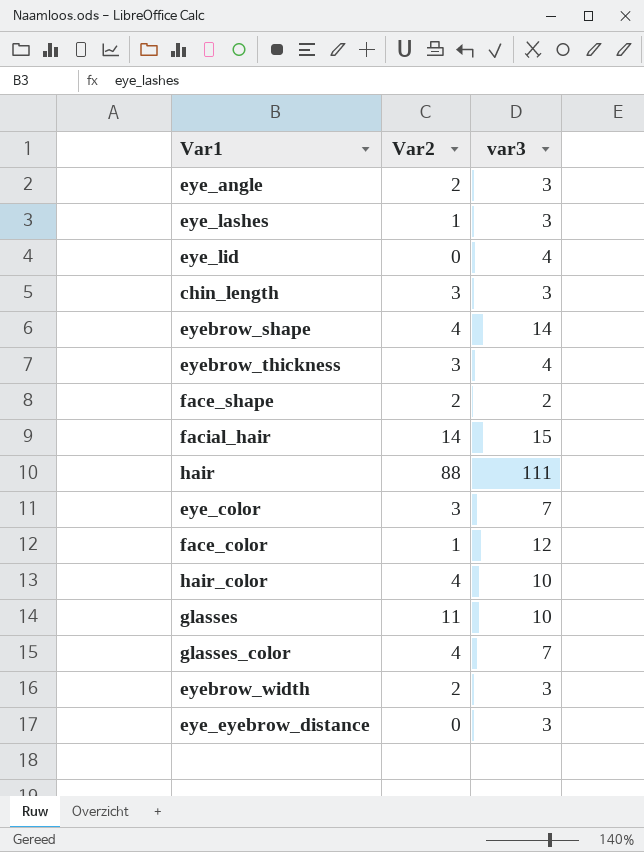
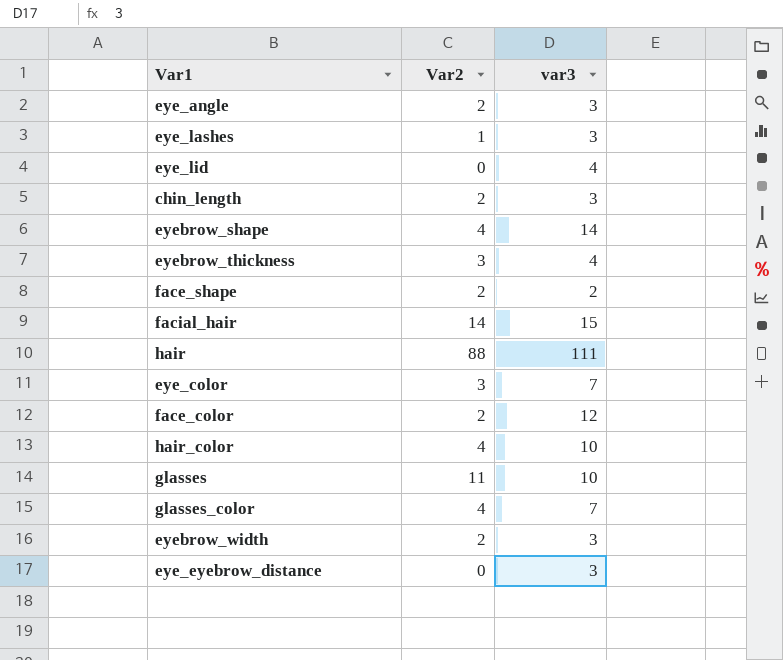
chin_length | Var2: 3 -> 2
face_color | Var2: 1 -> 2

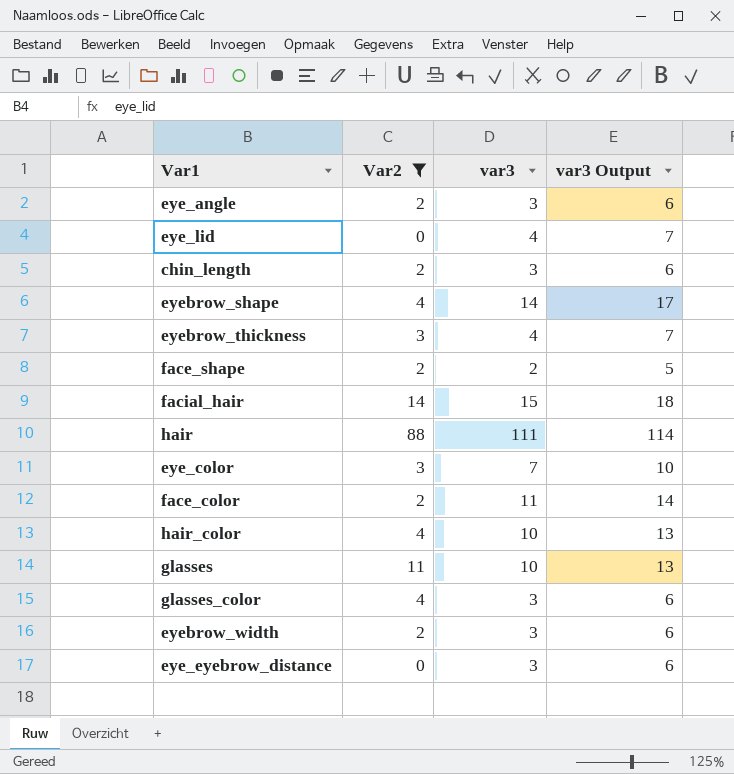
filter: none -> Var2 != 1
column var3 Output | formula: none -> [var3] + 3
face_color | var3: 12 -> 11
glasses_color | var3: 7 -> 3

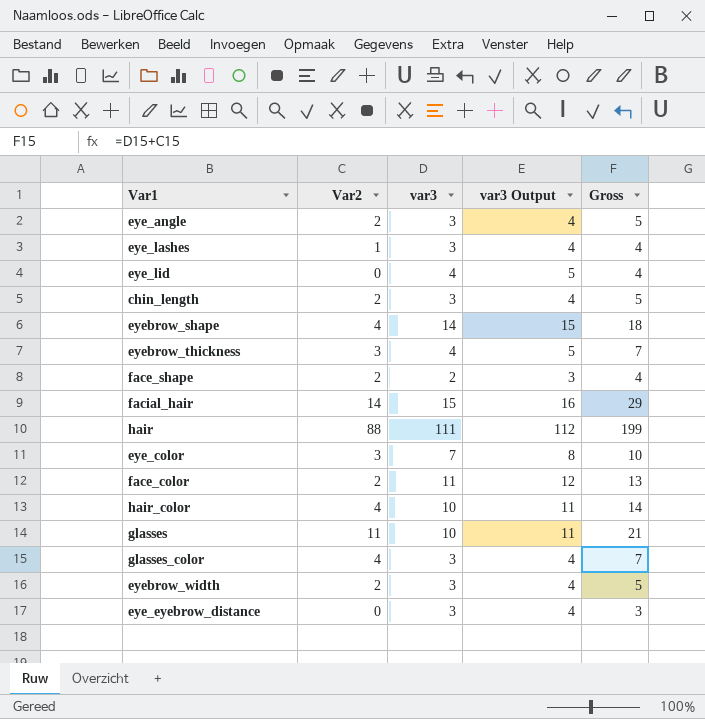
filter: Var2 != 1 -> none
column var3 Output | formula: [var3] + 3 -> [var3] + 1
column Gross | formula: none -> [Var2] + [var3]

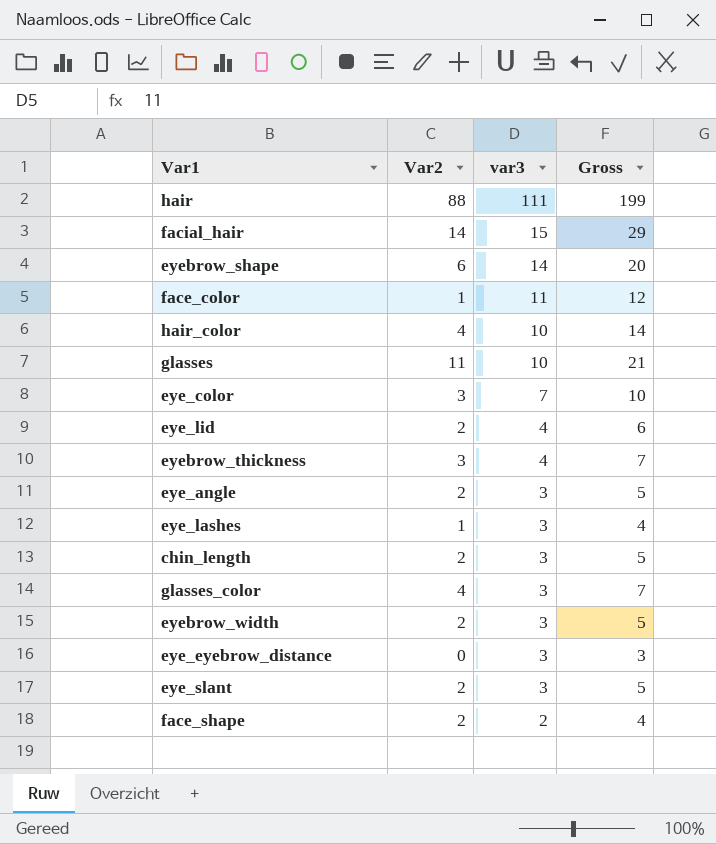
row order: none -> var3 descending
column var3 Output | formula: [var3] + 1 -> none
eyebrow_shape | Var2: 4 -> 6
eyebrow_shape | Gross: 18 -> 20
face_color | Var2: 2 -> 1
face_color | Gross: 13 -> 12
eye_lid | Var2: 0 -> 2
eye_lid | Gross: 4 -> 6
row eye_slant: none -> 2 | 3 | 5

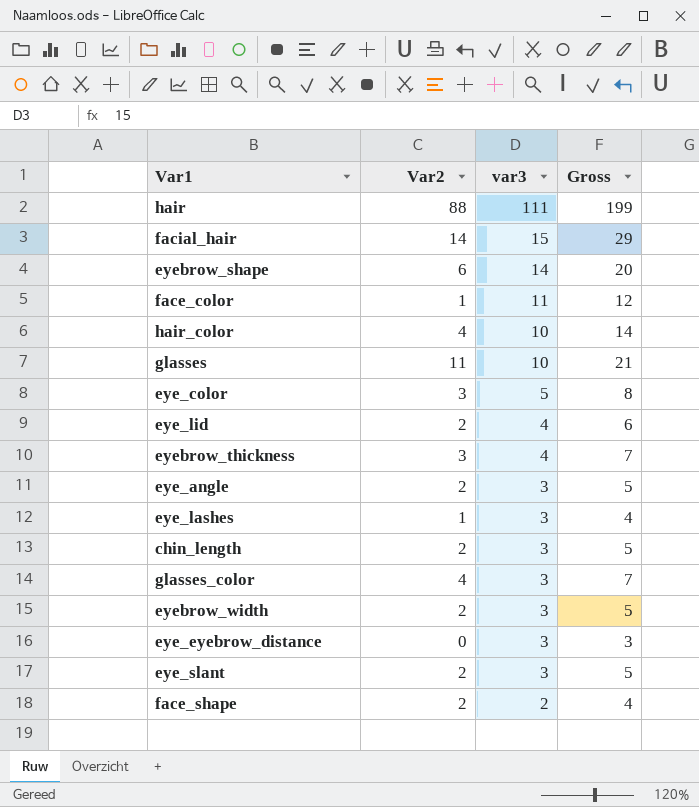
eye_color | var3: 7 -> 5
eye_color | Gross: 10 -> 8

